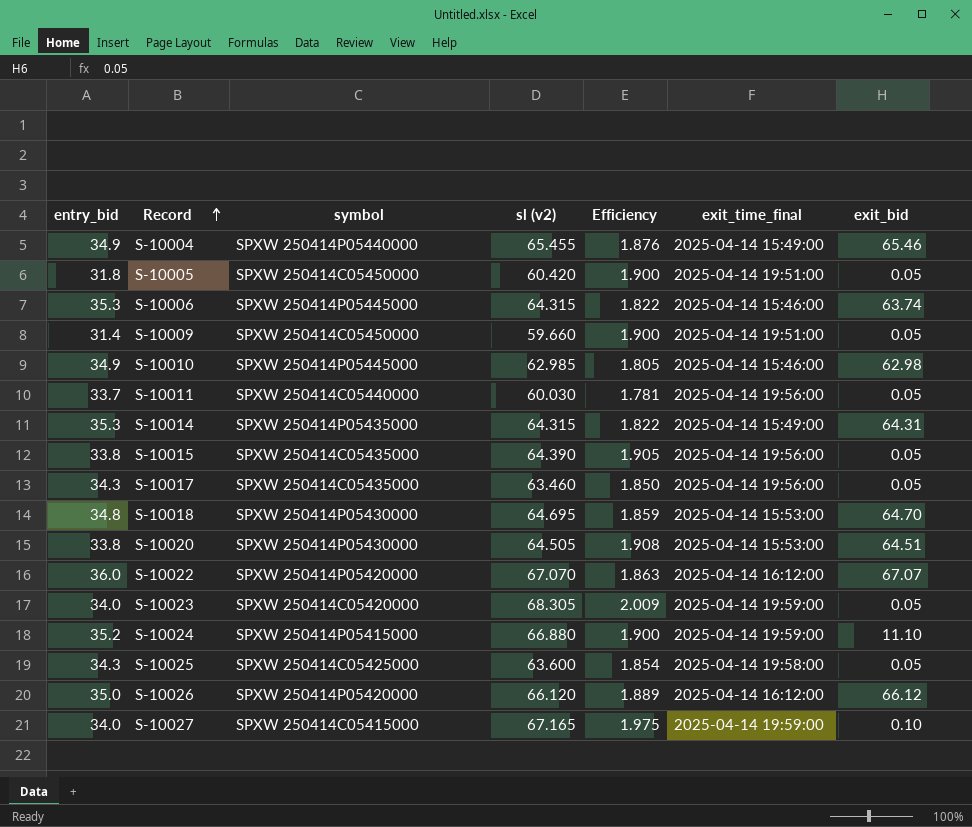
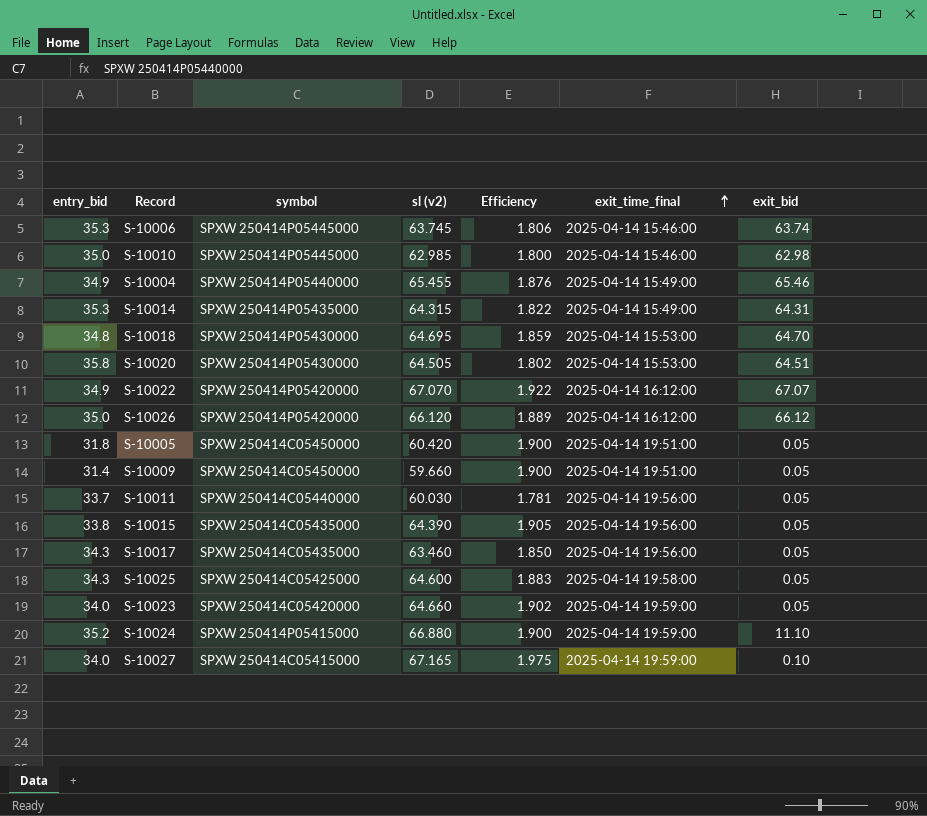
row order: Record ascending -> exit_time_final ascending
S-10006 | sl (v2): 64.315 -> 63.745
S-10006 | Efficiency: 1.822 -> 1.806
S-10010 | entry_bid: 34.9 -> 35.0
S-10010 | Efficiency: 1.805 -> 1.800
S-10020 | entry_bid: 33.8 -> 35.8
S-10020 | Efficiency: 1.908 -> 1.802
S-10022 | entry_bid: 36.0 -> 34.9
S-10022 | Efficiency: 1.863 -> 1.922
S-10025 | sl (v2): 63.600 -> 64.600
S-10025 | Efficiency: 1.854 -> 1.883
S-10023 | sl (v2): 68.305 -> 64.660
S-10023 | Efficiency: 2.009 -> 1.902

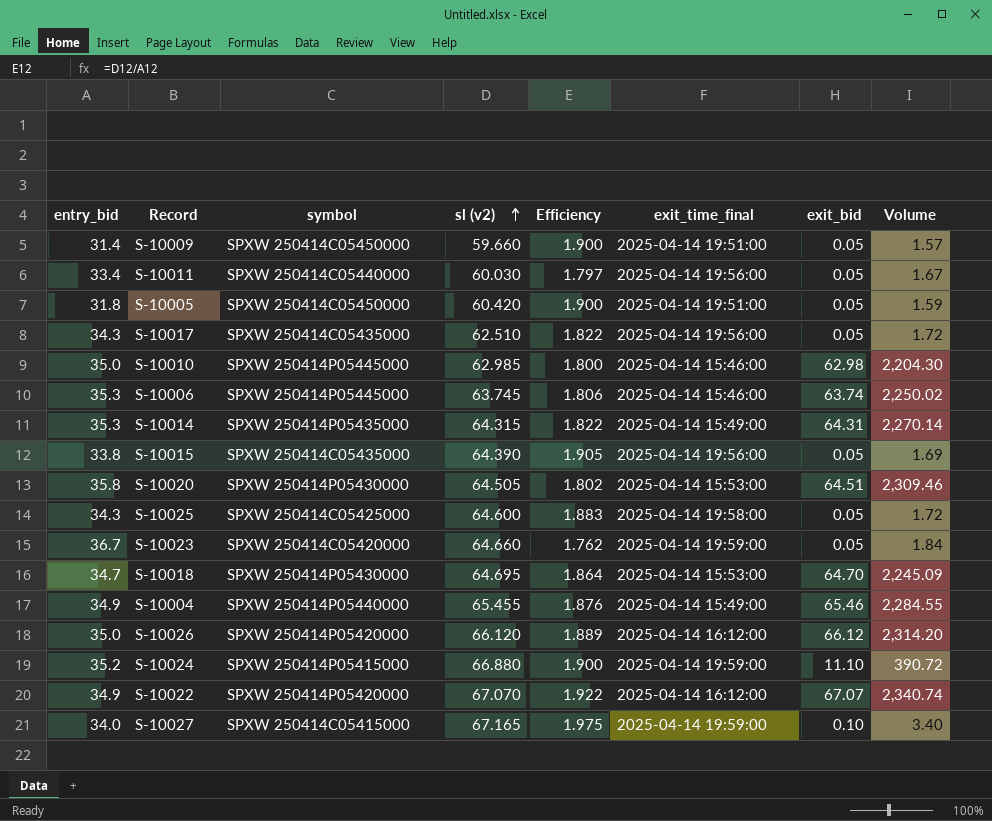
row order: exit_time_final ascending -> sl (v2) ascending
column Volume | formula: none -> [entry_bid] * [exit_bid]
S-10011 | entry_bid: 33.7 -> 33.4
S-10011 | Efficiency: 1.781 -> 1.797
S-10017 | sl (v2): 63.460 -> 62.510
S-10017 | Efficiency: 1.850 -> 1.822
S-10023 | entry_bid: 34.0 -> 36.7
S-10023 | Efficiency: 1.902 -> 1.762
S-10018 | entry_bid: 34.8 -> 34.7
S-10018 | Efficiency: 1.859 -> 1.864

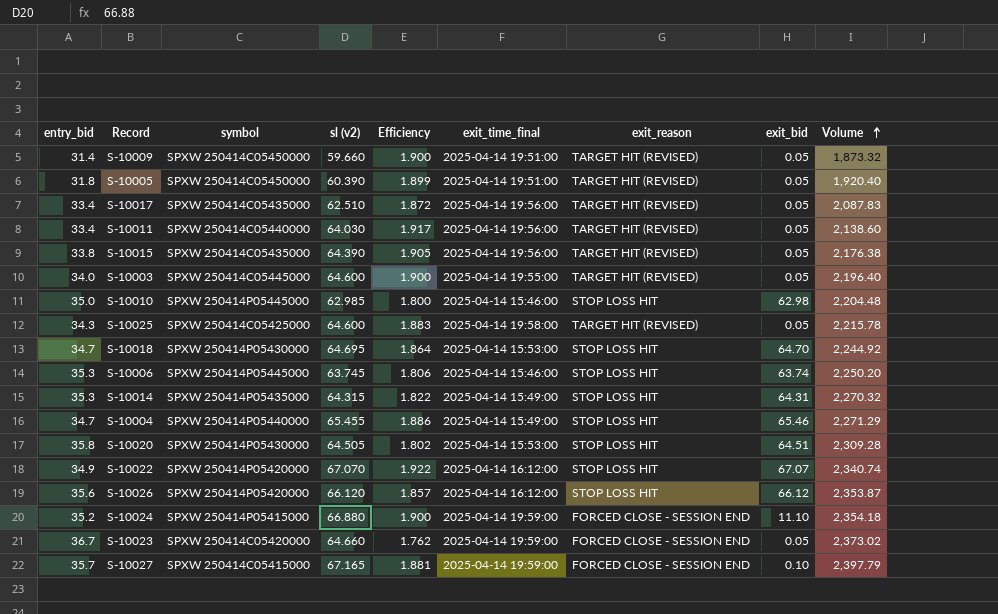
row order: sl (v2) ascending -> Volume ascending
column exit_reason | position: none -> 7
column Volume | formula: [entry_bid] * [exit_bid] -> [entry_bid] * [sl (v2)]
S-10005 | sl (v2): 60.420 -> 60.390
S-10005 | Efficiency: 1.900 -> 1.899
S-10017 | entry_bid: 34.3 -> 33.4
S-10017 | Efficiency: 1.822 -> 1.872
S-10011 | sl (v2): 60.030 -> 64.030
S-10011 | Efficiency: 1.797 -> 1.917
row S-10003: none -> 34.0 | SPXW 250414C05445000 | 64.600 | 1.900 | 2025-04-14 19:55:00 | TARGET HIT (REVISED) | 0.05 | 2,196.40
S-10004 | entry_bid: 34.9 -> 34.7
S-10004 | Efficiency: 1.876 -> 1.886
S-10026 | entry_bid: 35.0 -> 35.6
S-10026 | Efficiency: 1.889 -> 1.857
S-10027 | entry_bid: 34.0 -> 35.7
S-10027 | Efficiency: 1.975 -> 1.881

